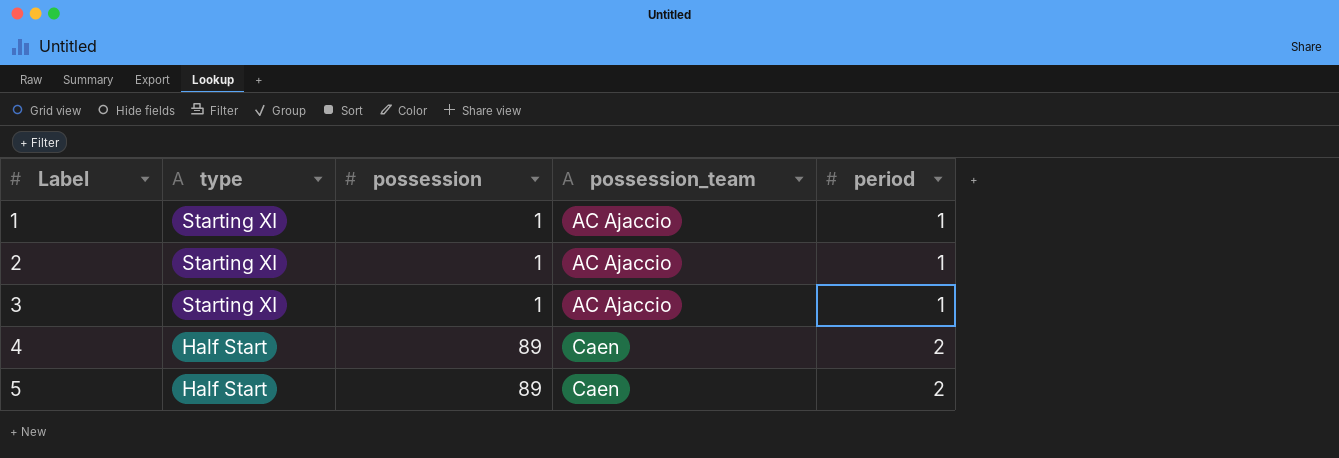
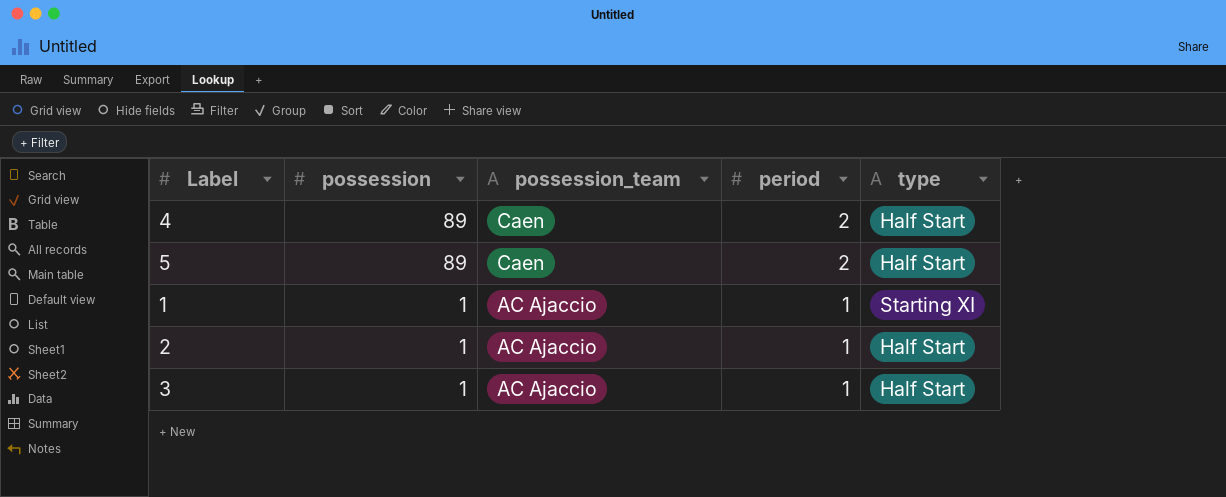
row order: Label ascending -> possession descending
column type | position: 2 -> 5
2 | type: Starting XI -> Half Start
3 | type: Starting XI -> Half Start

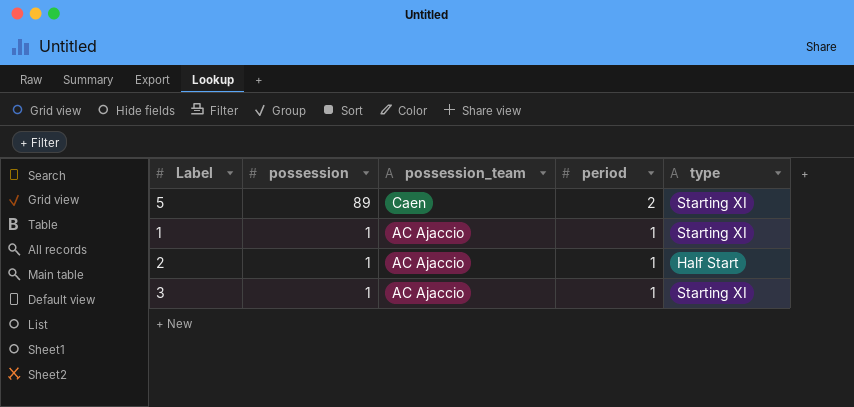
row 4: 89 | Caen | 2 | Half Start -> none
5 | type: Half Start -> Starting XI
3 | type: Half Start -> Starting XI

